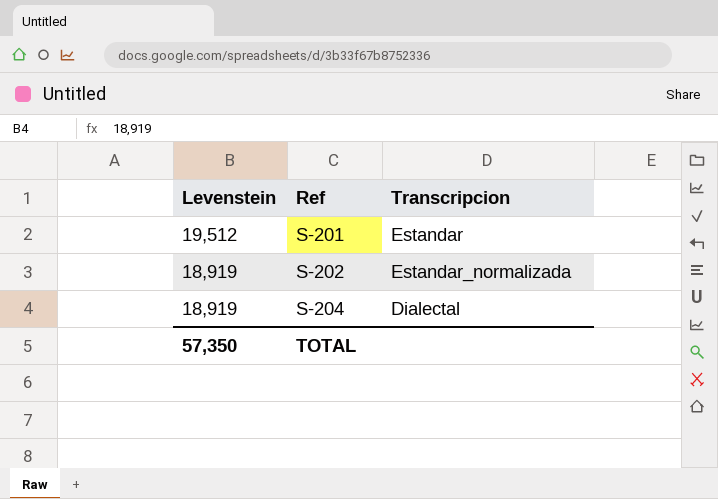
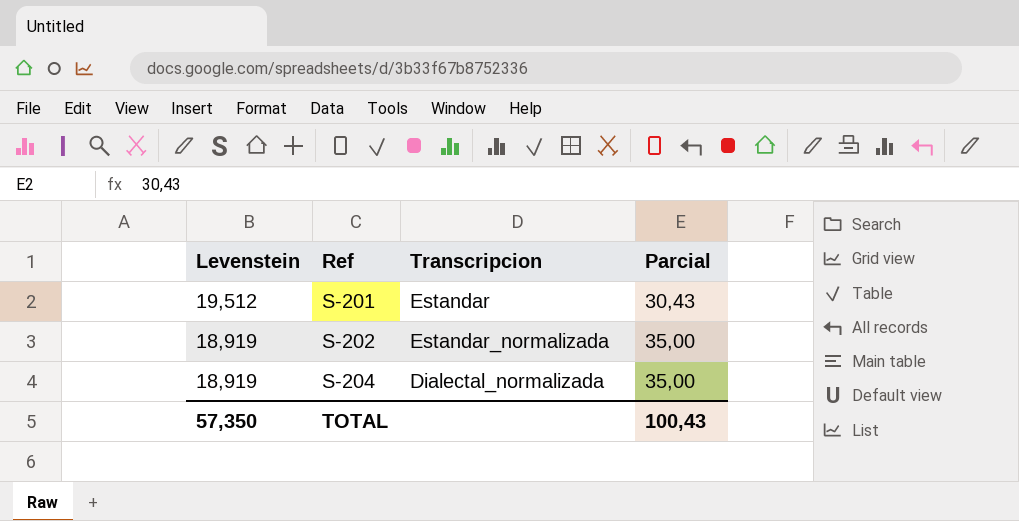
column Parcial | position: none -> 4
S-204 | Transcripcion: Dialectal -> Dialectal_normalizada

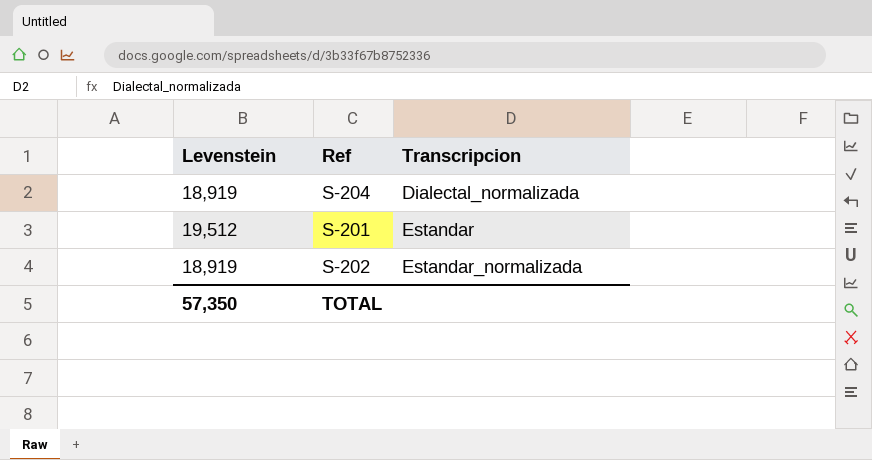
row order: Levenstein descending -> Transcripcion ascending
column Parcial | position: 4 -> none

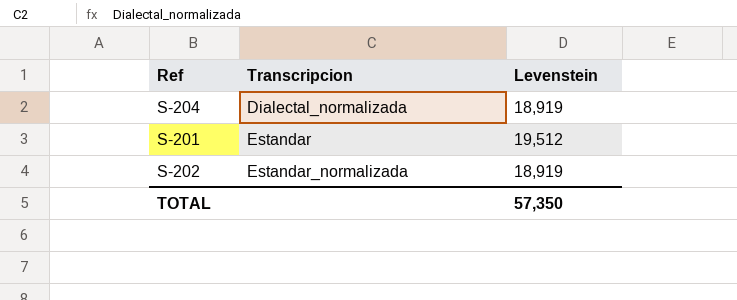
column Levenstein | position: 1 -> 3

